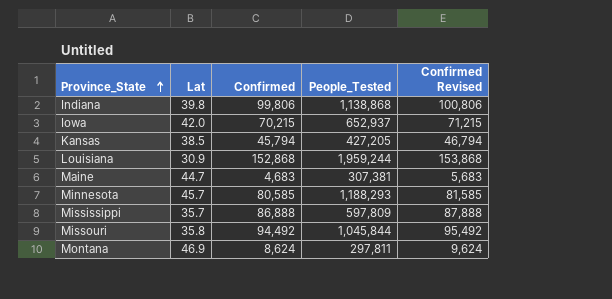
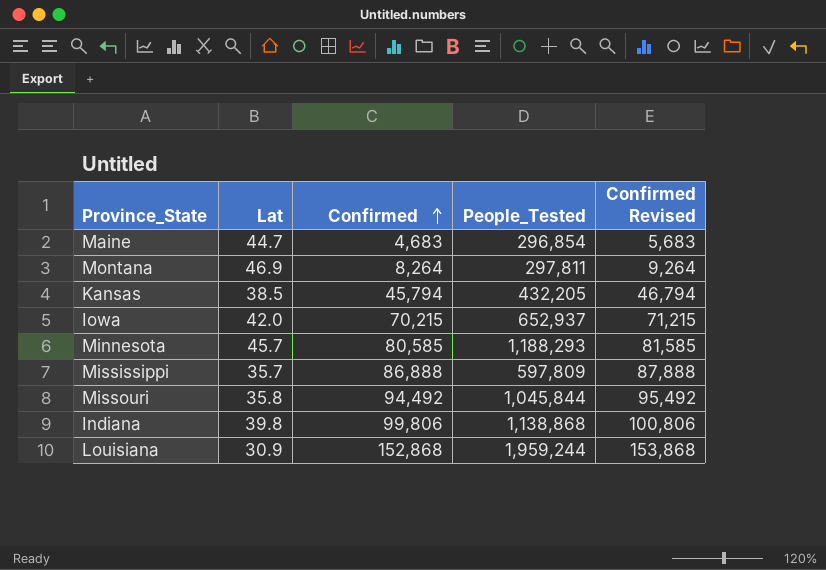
row order: Province_State ascending -> Confirmed ascending
Maine | People_Tested: 307,381 -> 296,854
Montana | Confirmed: 8,624 -> 8,264
Montana | Confirmed Revised: 9,624 -> 9,264
Kansas | People_Tested: 427,205 -> 432,205

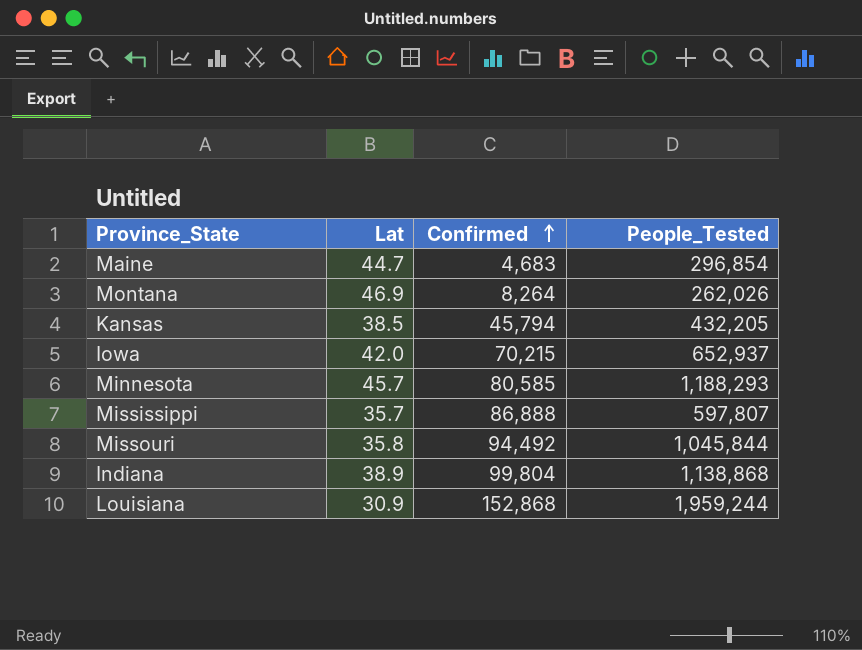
column Confirmed Revised | formula: [Confirmed] + 1000 -> none
Montana | People_Tested: 297,811 -> 262,026
Mississippi | People_Tested: 597,809 -> 597,807
Indiana | Lat: 39.8 -> 38.9
Indiana | Confirmed: 99,806 -> 99,804

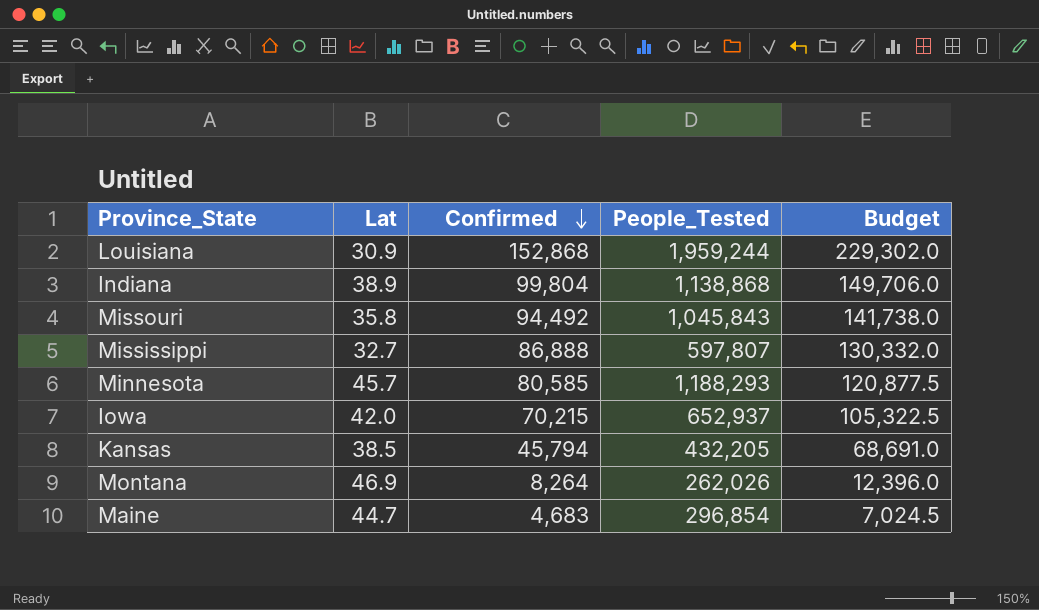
row order: Confirmed ascending -> Confirmed descending
column Budget | formula: none -> [Confirmed] * 1.5
Missouri | People_Tested: 1,045,844 -> 1,045,843
Mississippi | Lat: 35.7 -> 32.7

